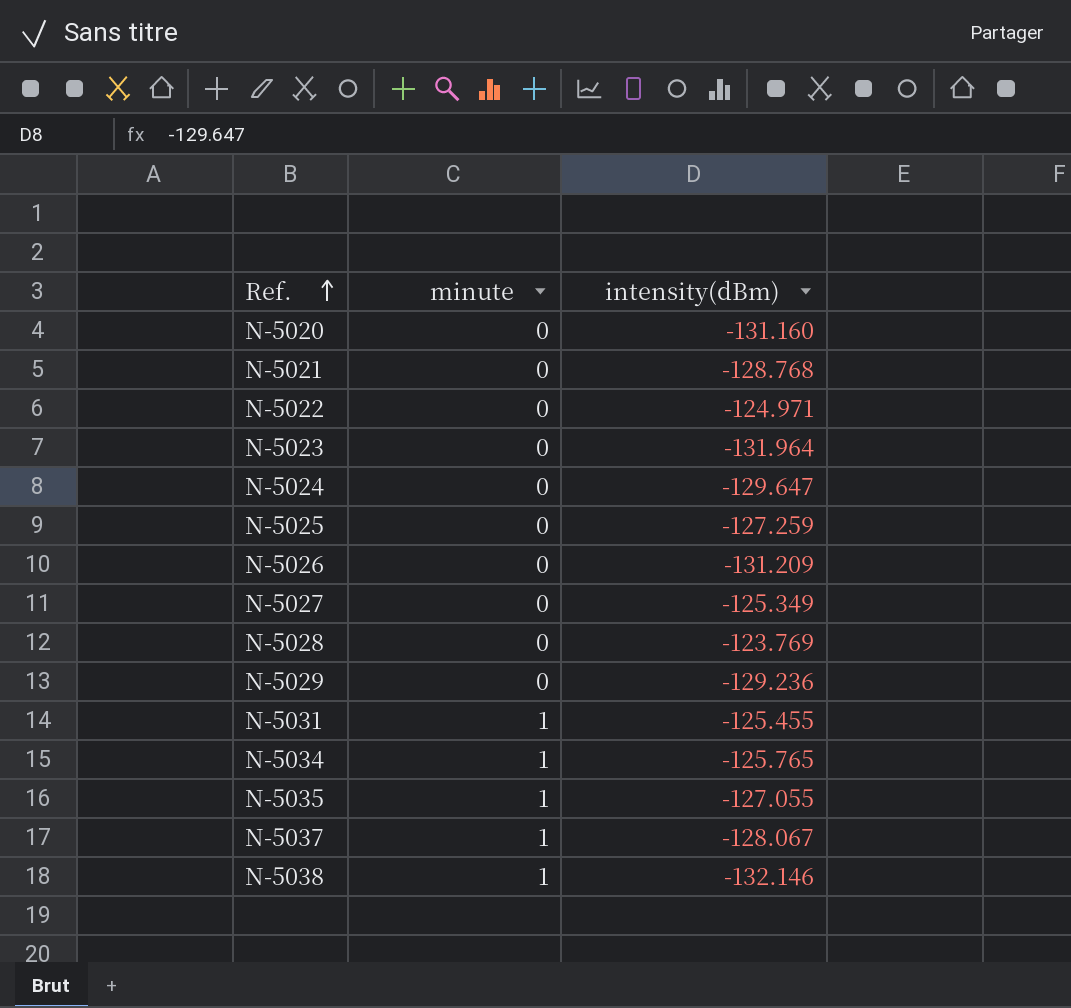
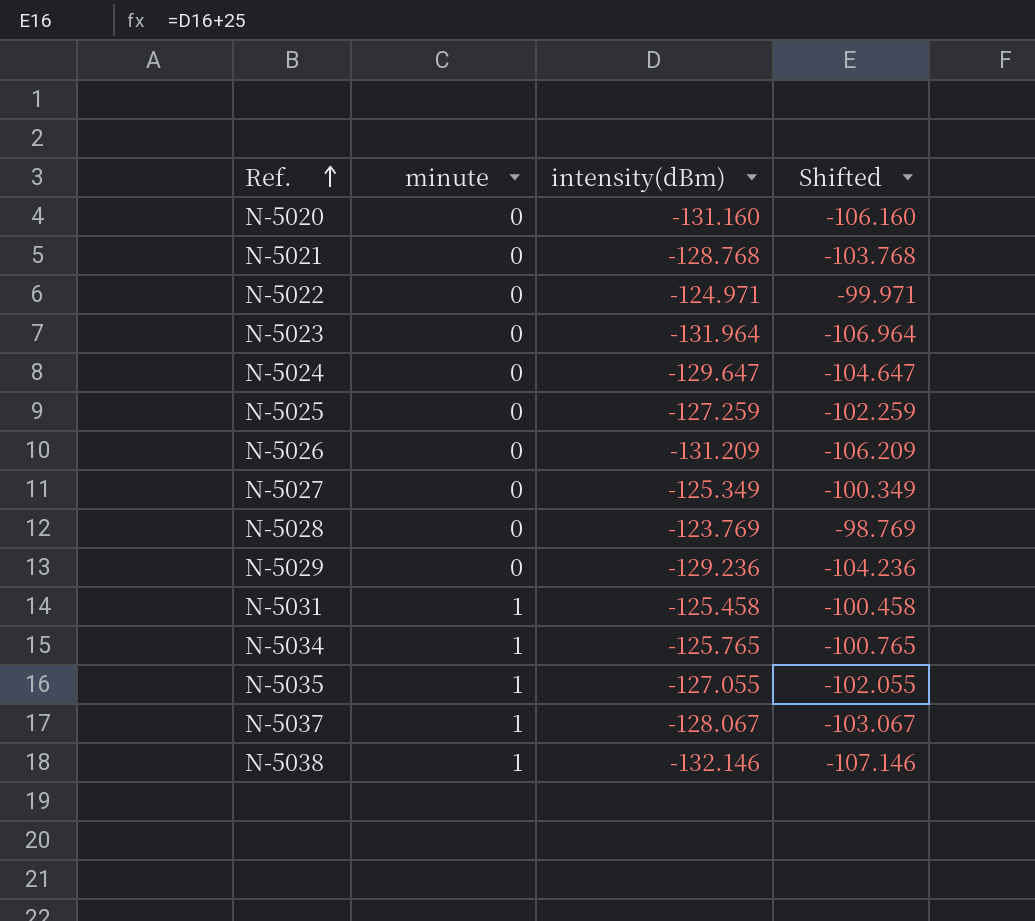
column Shifted | formula: none -> [intensity(dBm)] + 25
N-5031 | intensity(dBm): -125.455 -> -125.458

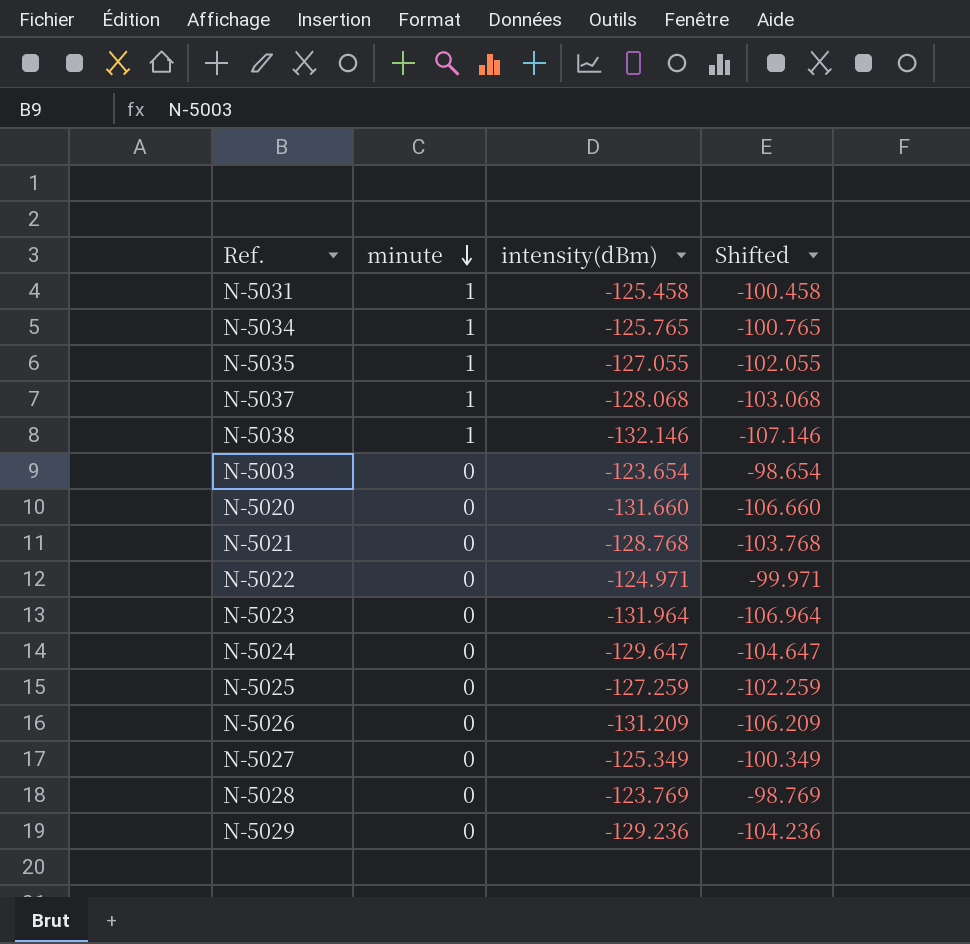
row order: Ref. ascending -> minute descending
N-5037 | intensity(dBm): -128.067 -> -128.068
N-5037 | Shifted: -103.067 -> -103.068
row N-5003: none -> 0 | -123.654 | -98.654
N-5020 | intensity(dBm): -131.160 -> -131.660
N-5020 | Shifted: -106.160 -> -106.660

